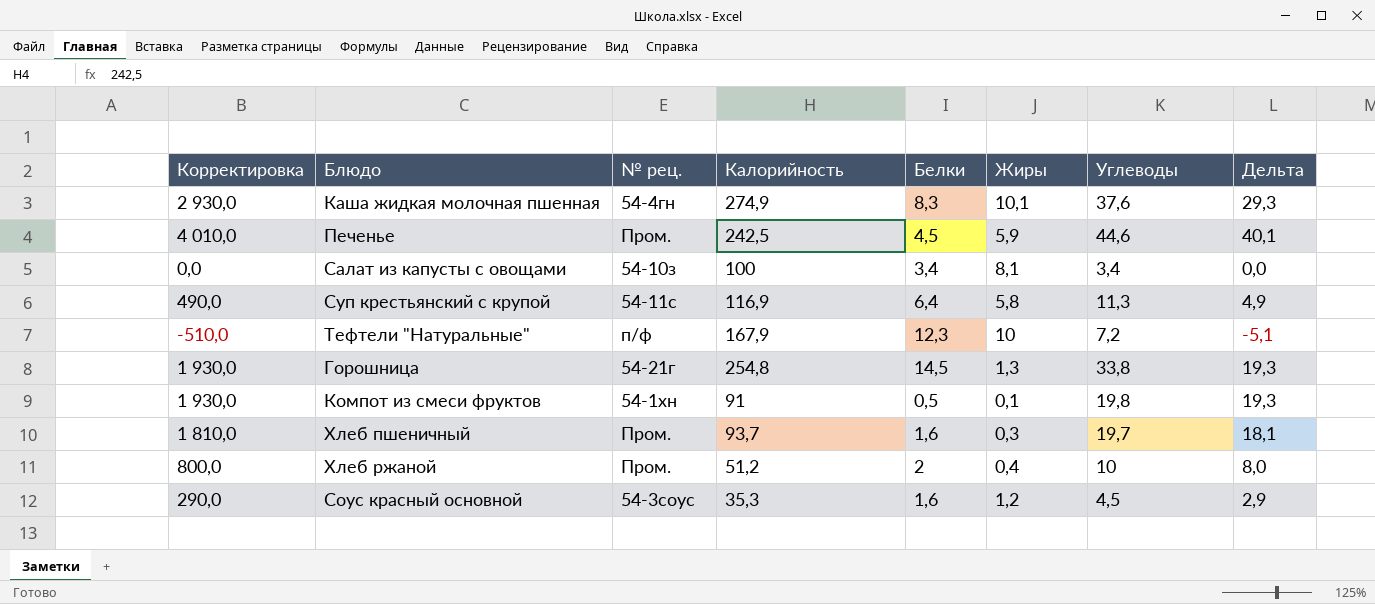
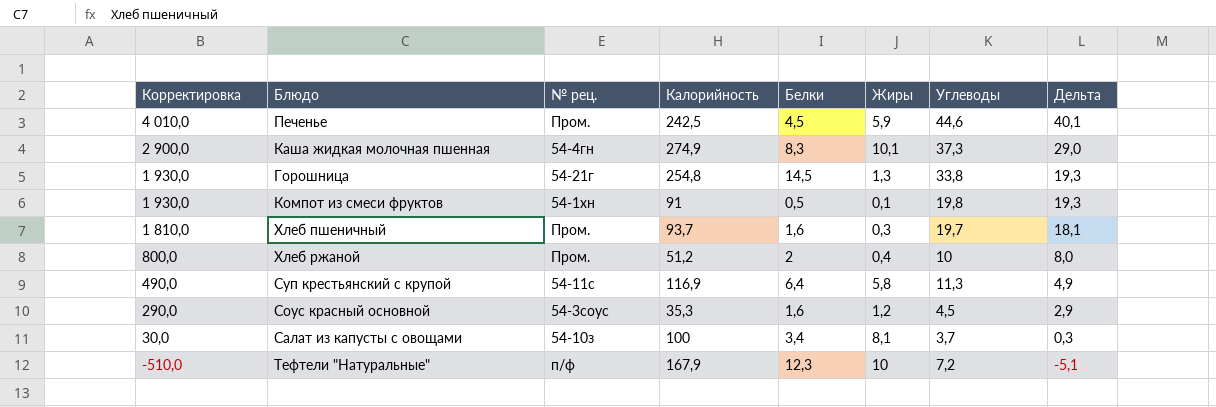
row order: none -> Корректировка descending
Каша жидкая молочная пшенная | Корректировка: 2 930,0 -> 2 900,0
Каша жидкая молочная пшенная | Углеводы: 37,6 -> 37,3
Каша жидкая молочная пшенная | Дельта: 29,3 -> 29,0
Салат из капусты с овощами | Корректировка: 0,0 -> 30,0
Салат из капусты с овощами | Углеводы: 3,4 -> 3,7
Салат из капусты с овощами | Дельта: 0,0 -> 0,3

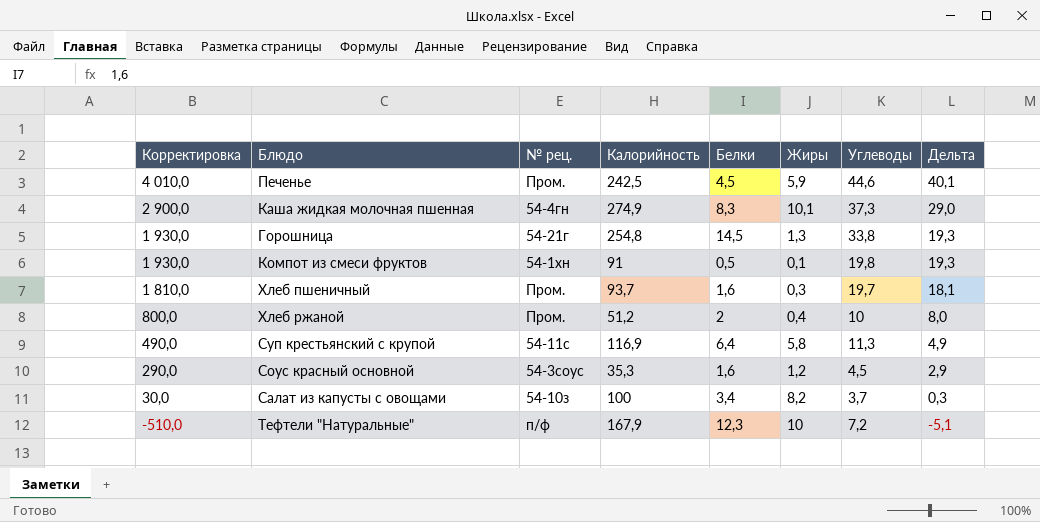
Салат из капусты с овощами | Жиры: 8,1 -> 8,2

